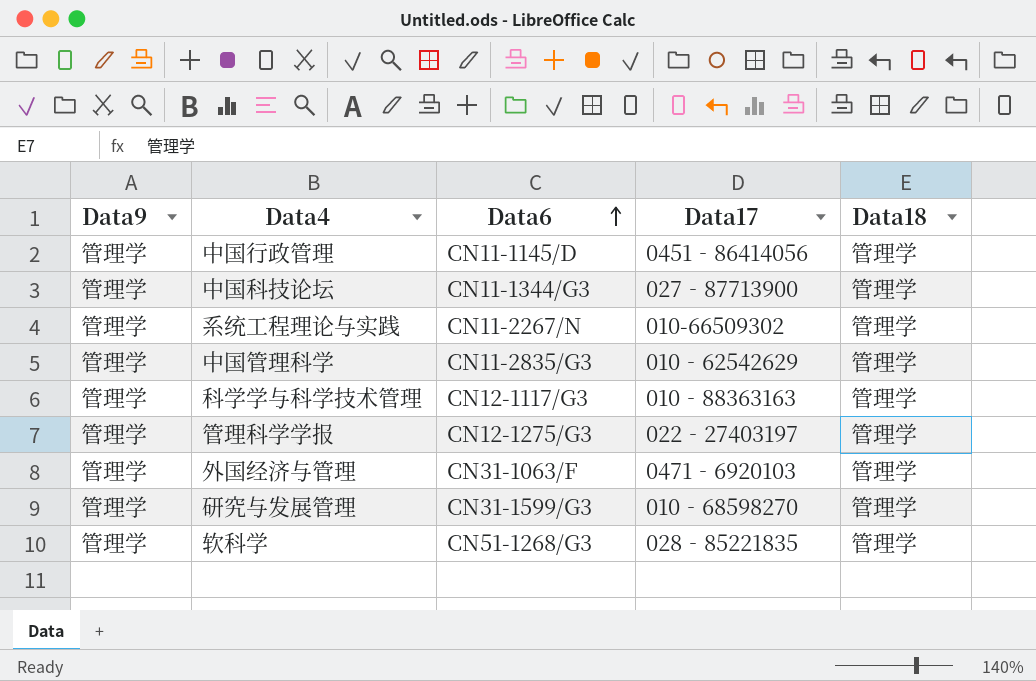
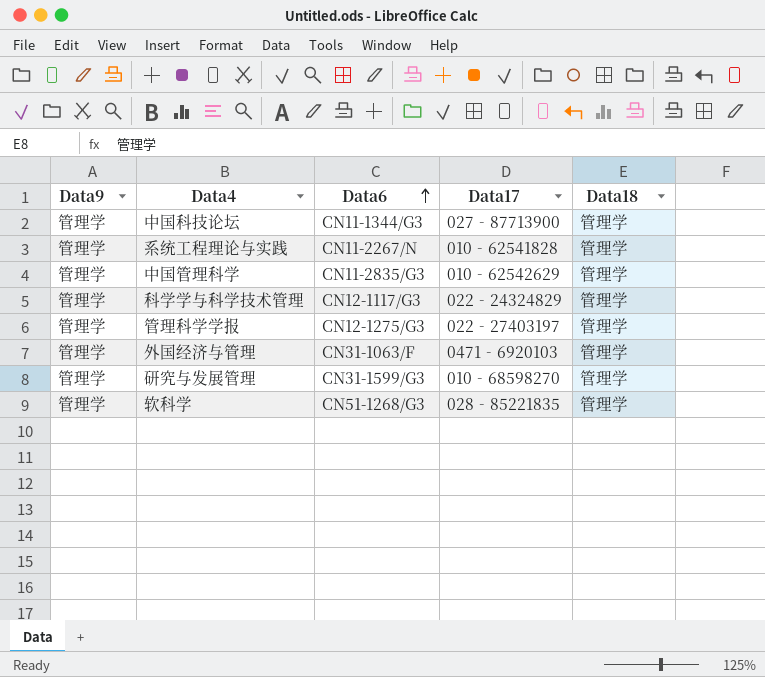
row 中国行政管理: 管理学 | CN11-1145/D | 0451‐86414056 | 管理学 -> none
系统工程理论与实践 | Data17: 010-66509302 -> 010‐62541828
科学学与科学技术管理 | Data17: 010‐88363163 -> 022‐24324829

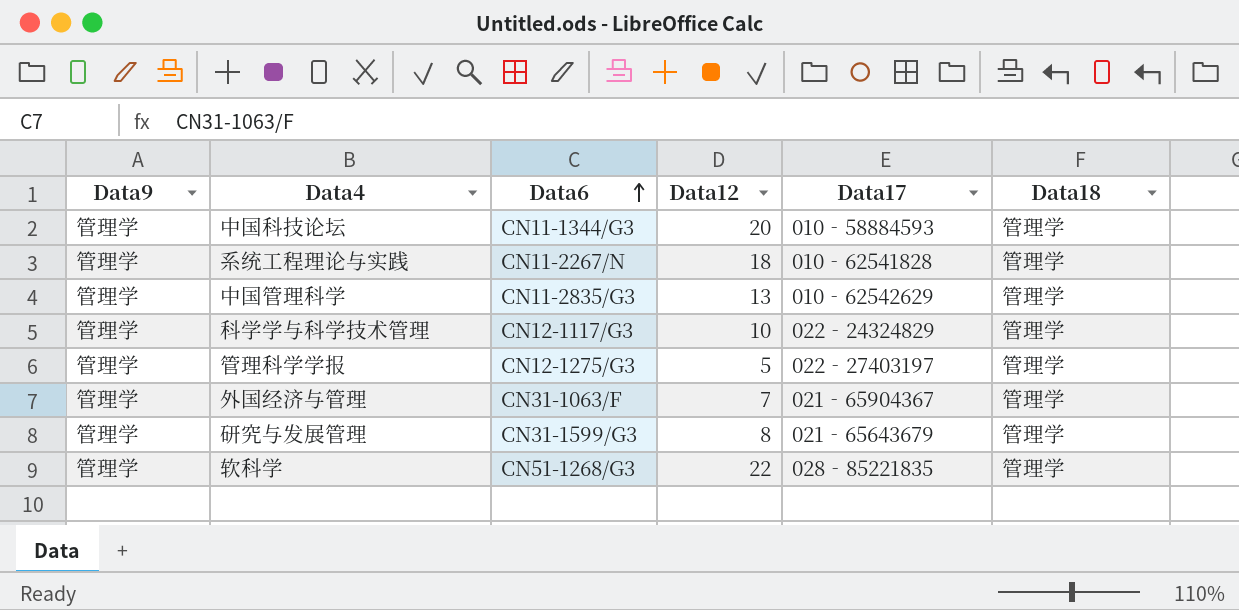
column Data12 | position: none -> 4
中国科技论坛 | Data17: 027‐87713900 -> 010‐58884593
外国经济与管理 | Data17: 0471‐6920103 -> 021‐65904367
研究与发展管理 | Data17: 010‐68598270 -> 021‐65643679

